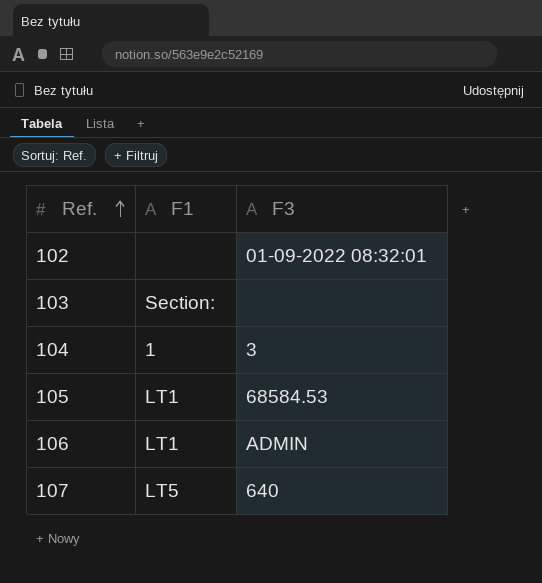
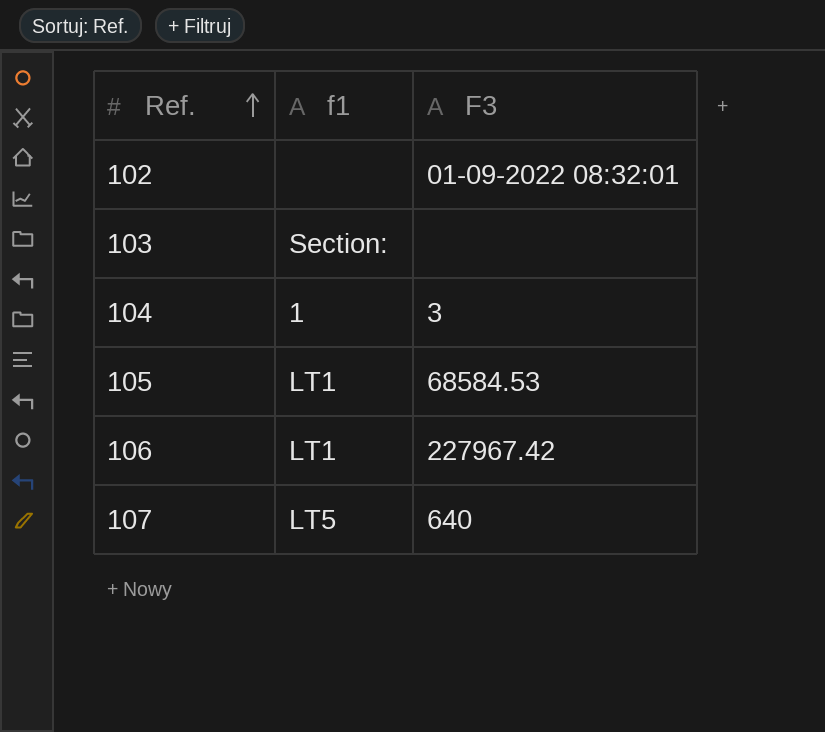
column name: F1 -> f1
106 | F3: ADMIN -> 227967.42

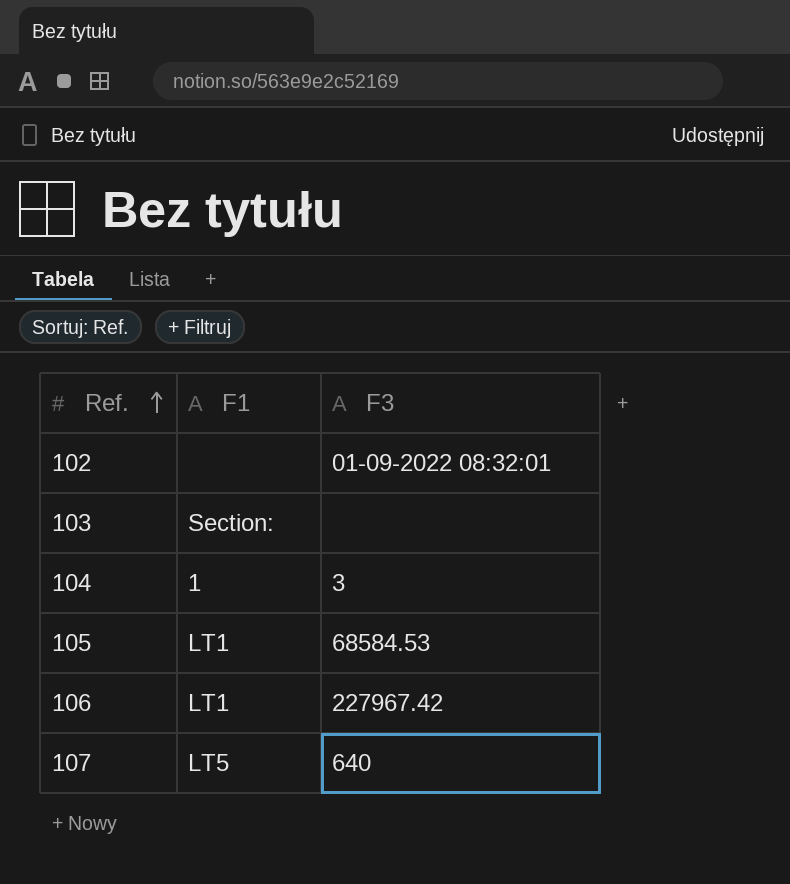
column name: f1 -> F1

